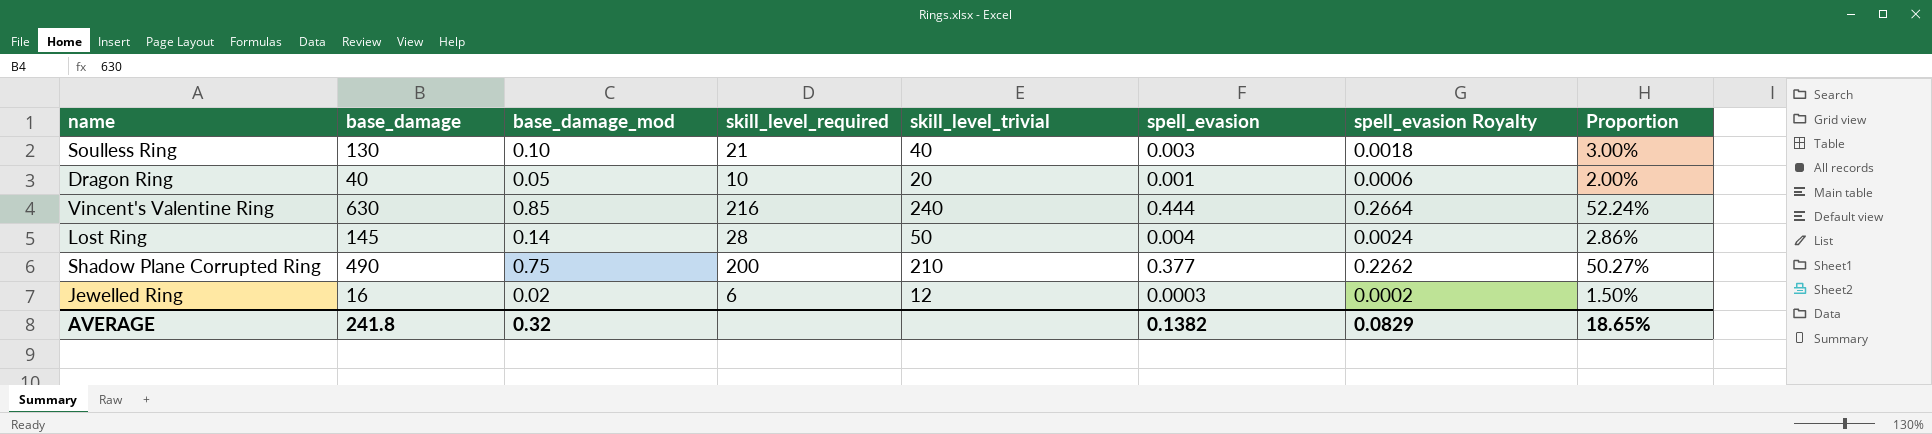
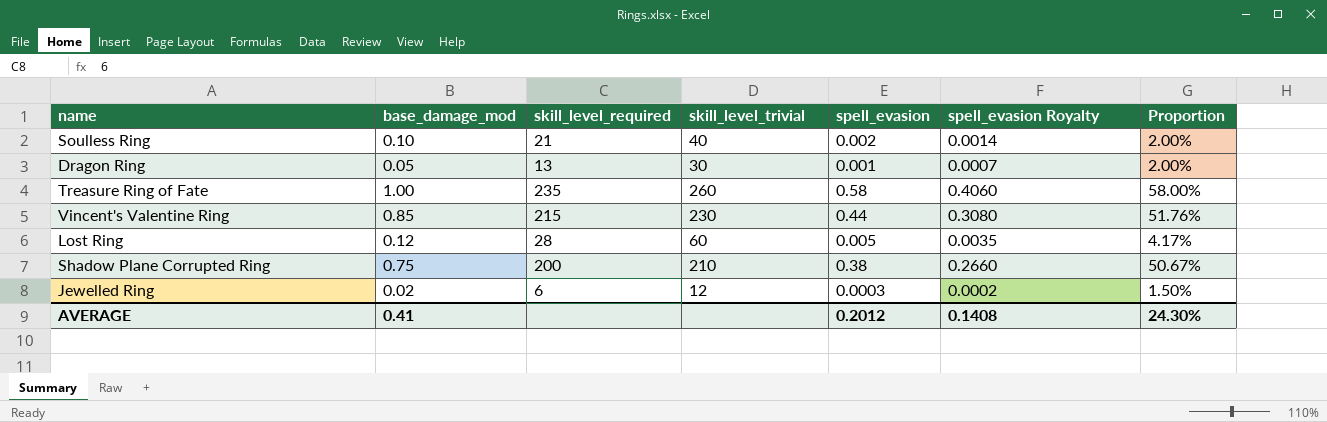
column base_damage | position: 2 -> none
column spell_evasion Royalty | formula: [spell_evasion] * 0.6 -> [spell_evasion] * 0.7
Soulless Ring | spell_evasion: 0.003 -> 0.002
Soulless Ring | Proportion: 3.00% -> 2.00%
Dragon Ring | skill_level_required: 10 -> 13
Dragon Ring | skill_level_trivial: 20 -> 30
row Treasure Ring of Fate: none -> 1.00 | 235 | 260 | 0.58 | 0.4060 | 58.00%
Vincent's Valentine Ring | skill_level_required: 216 -> 215
Vincent's Valentine Ring | skill_level_trivial: 240 -> 230
Vincent's Valentine Ring | spell_evasion: 0.444 -> 0.44
Vincent's Valentine Ring | Proportion: 52.24% -> 51.76%
Lost Ring | base_damage_mod: 0.14 -> 0.12
Lost Ring | skill_level_trivial: 50 -> 60
Lost Ring | spell_evasion: 0.004 -> 0.005
Lost Ring | Proportion: 2.86% -> 4.17%
Shadow Plane Corrupted Ring | spell_evasion: 0.377 -> 0.38
Shadow Plane Corrupted Ring | Proportion: 50.27% -> 50.67%
AVERAGE | base_damage_mod: 0.32 -> 0.41
AVERAGE | spell_evasion: 0.1382 -> 0.2012
AVERAGE | spell_evasion Royalty: 0.0829 -> 0.1408
AVERAGE | Proportion: 18.65% -> 24.30%

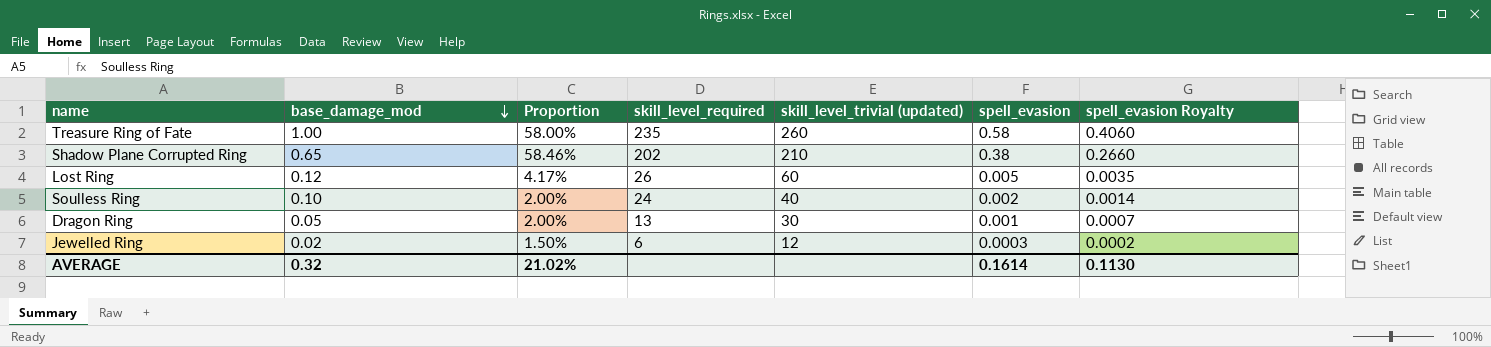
row order: none -> base_damage_mod descending
column Proportion | position: 7 -> 3
column name: skill_level_trivial -> skill_level_trivial (updated)
row Vincent's Valentine Ring: 0.85 | 215 | 230 | 0.44 | 0.3080 | 51.76% -> none
Shadow Plane Corrupted Ring | base_damage_mod: 0.75 -> 0.65
Shadow Plane Corrupted Ring | Proportion: 50.67% -> 58.46%
Shadow Plane Corrupted Ring | skill_level_required: 200 -> 202
Lost Ring | skill_level_required: 28 -> 26
Soulless Ring | skill_level_required: 21 -> 24
AVERAGE | base_damage_mod: 0.41 -> 0.32
AVERAGE | Proportion: 24.30% -> 21.02%
AVERAGE | spell_evasion: 0.2012 -> 0.1614
AVERAGE | spell_evasion Royalty: 0.1408 -> 0.1130

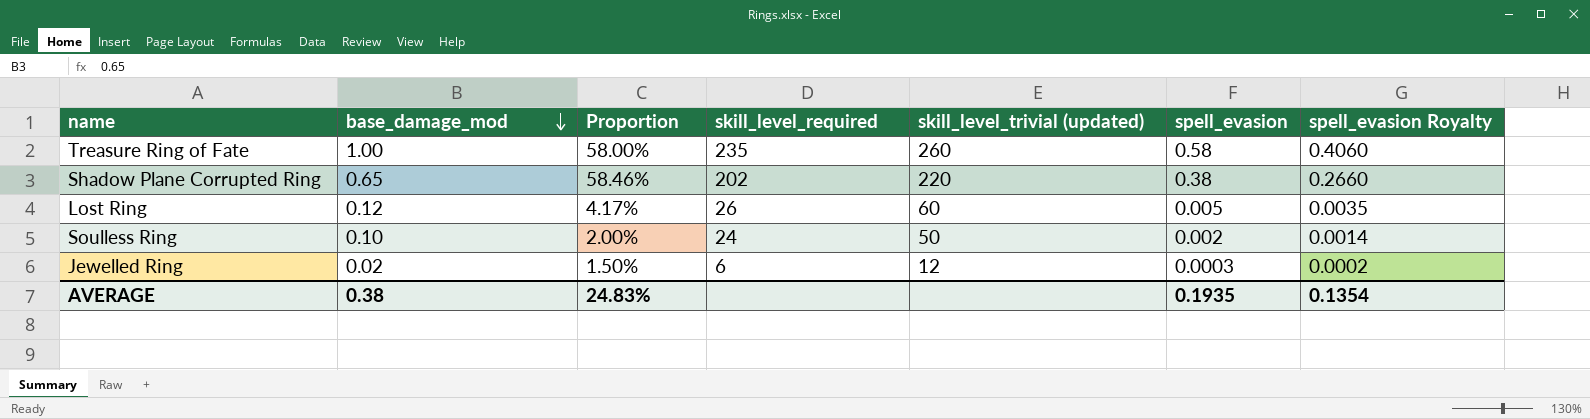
row Dragon Ring: 0.05 | 2.00% | 13 | 30 | 0.001 | 0.0007 -> none
Shadow Plane Corrupted Ring | skill_level_trivial (updated): 210 -> 220
Soulless Ring | skill_level_trivial (updated): 40 -> 50
AVERAGE | base_damage_mod: 0.32 -> 0.38
AVERAGE | Proportion: 21.02% -> 24.83%
AVERAGE | spell_evasion: 0.1614 -> 0.1935
AVERAGE | spell_evasion Royalty: 0.1130 -> 0.1354

